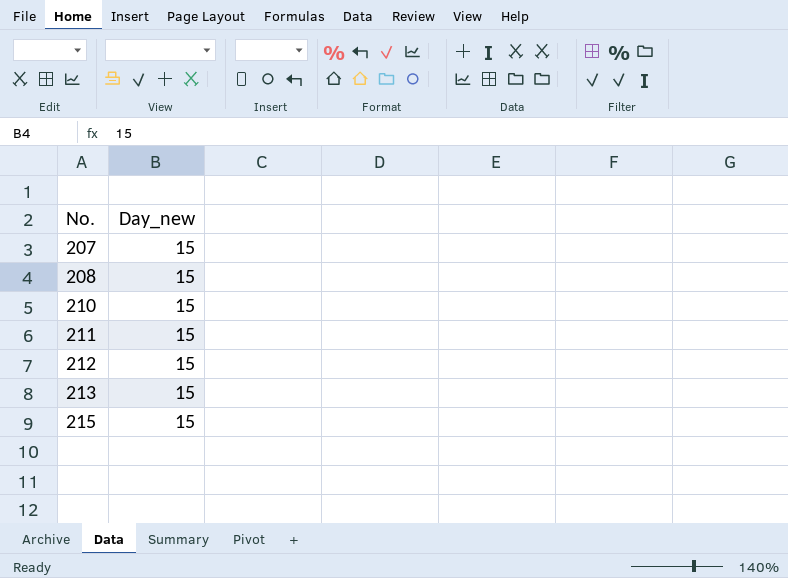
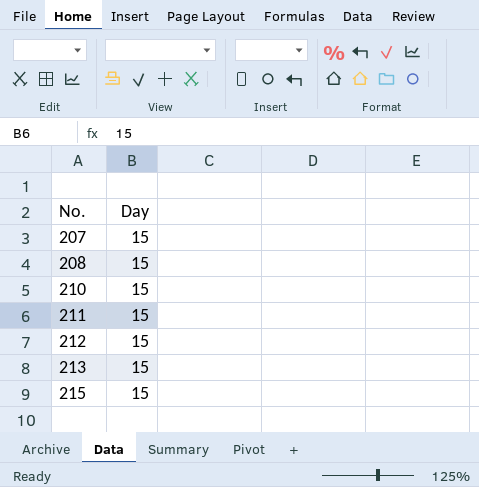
column name: Day_new -> Day

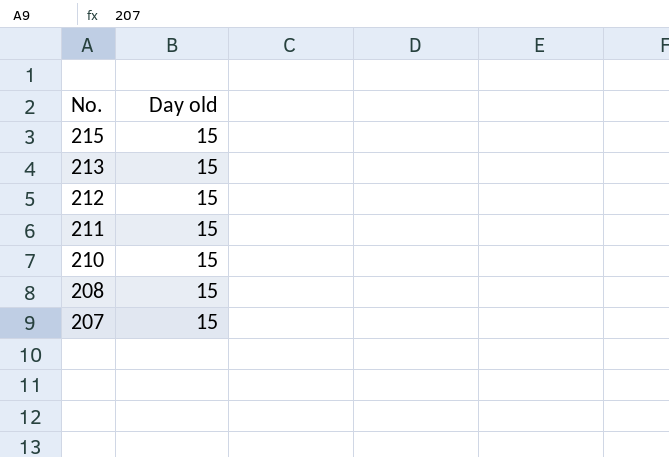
row order: No. ascending -> No. descending
column name: Day -> Day old

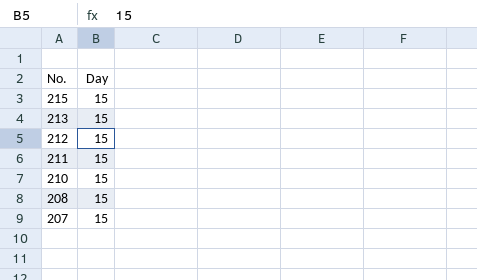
column name: Day old -> Day

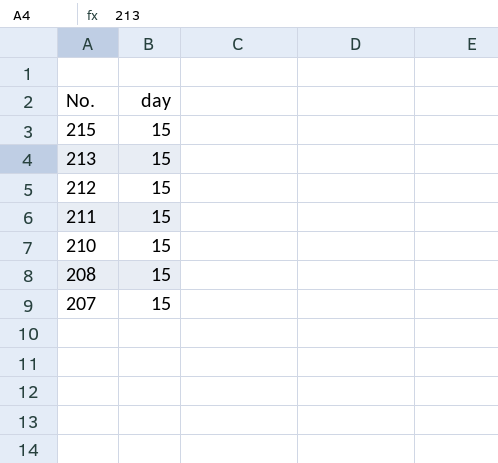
column name: Day -> day

